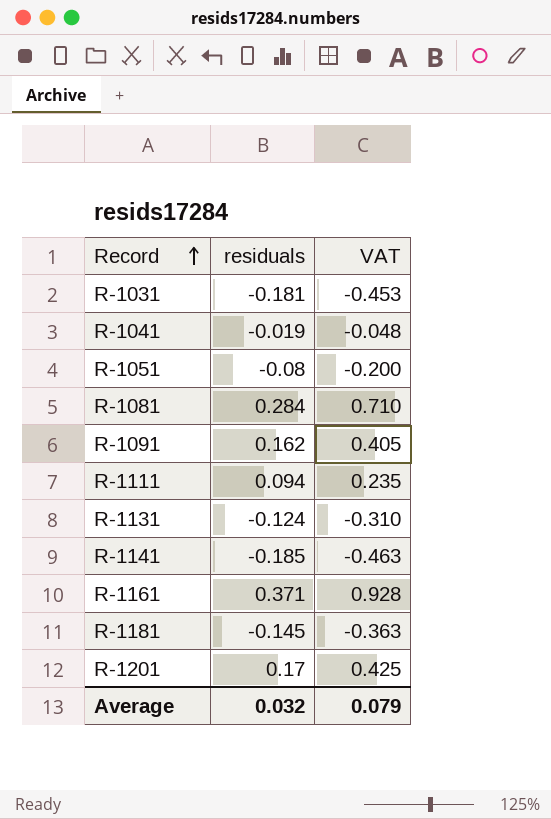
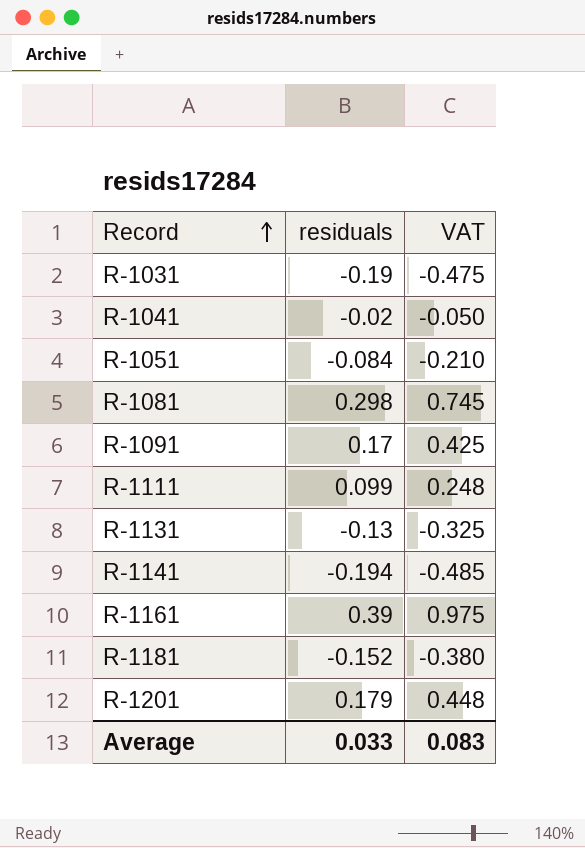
R-1031 | residuals: -0.181 -> -0.19
R-1031 | VAT: -0.453 -> -0.475
R-1041 | residuals: -0.019 -> -0.02
R-1041 | VAT: -0.048 -> -0.050
R-1051 | residuals: -0.08 -> -0.084
R-1051 | VAT: -0.200 -> -0.210
R-1081 | residuals: 0.284 -> 0.298
R-1081 | VAT: 0.710 -> 0.745
R-1091 | residuals: 0.162 -> 0.17
R-1091 | VAT: 0.405 -> 0.425
R-1111 | residuals: 0.094 -> 0.099
R-1111 | VAT: 0.235 -> 0.248
R-1131 | residuals: -0.124 -> -0.13
R-1131 | VAT: -0.310 -> -0.325
R-1141 | residuals: -0.185 -> -0.194
R-1141 | VAT: -0.463 -> -0.485
R-1161 | residuals: 0.371 -> 0.39
R-1161 | VAT: 0.928 -> 0.975
R-1181 | residuals: -0.145 -> -0.152
R-1181 | VAT: -0.363 -> -0.380
R-1201 | residuals: 0.17 -> 0.179
R-1201 | VAT: 0.425 -> 0.448
Average | residuals: 0.032 -> 0.033
Average | VAT: 0.079 -> 0.083

